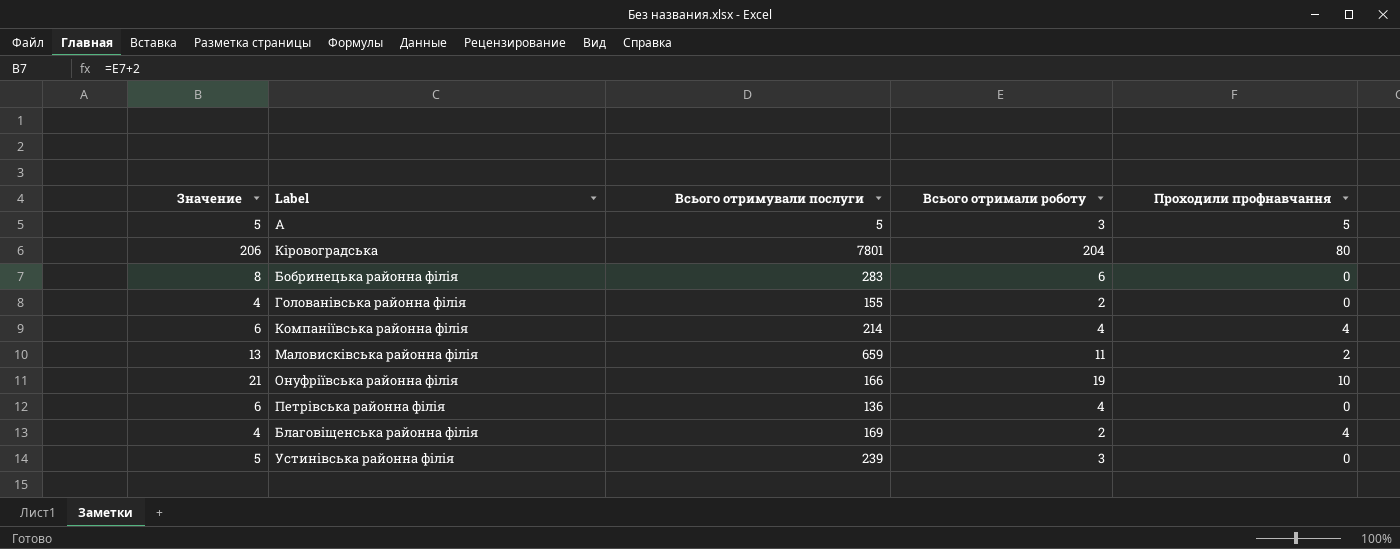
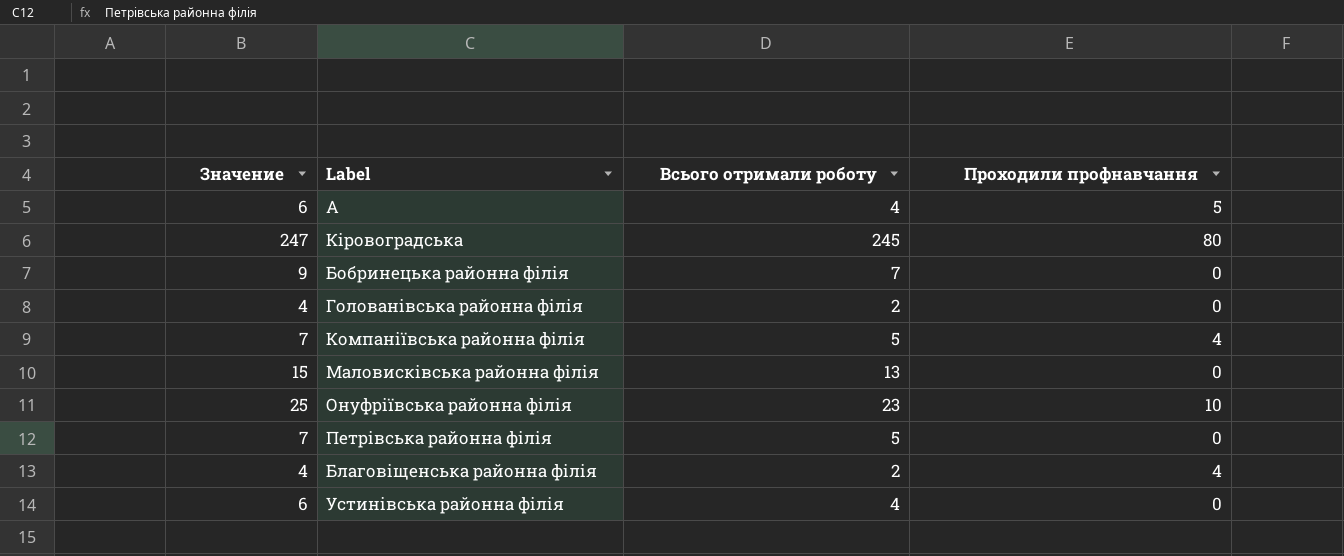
column Всього отримували послуги | position: 3 -> none
А | Значение: 5 -> 6
А | Всього отримали роботу: 3 -> 4
Кіровоградська | Значение: 206 -> 247
Кіровоградська | Всього отримали роботу: 204 -> 245
Бобринецька районна філія | Значение: 8 -> 9
Бобринецька районна філія | Всього отримали роботу: 6 -> 7
Компаніївська районна філія | Значение: 6 -> 7
Компаніївська районна філія | Всього отримали роботу: 4 -> 5
Маловисківська районна філія | Значение: 13 -> 15
Маловисківська районна філія | Всього отримали роботу: 11 -> 13
Маловисківська районна філія | Проходили профнавчання: 2 -> 0
Онуфріївська районна філія | Значение: 21 -> 25
Онуфріївська районна філія | Всього отримали роботу: 19 -> 23
Петрівська районна філія | Значение: 6 -> 7
Петрівська районна філія | Всього отримали роботу: 4 -> 5
Устинівська районна філія | Значение: 5 -> 6
Устинівська районна філія | Всього отримали роботу: 3 -> 4

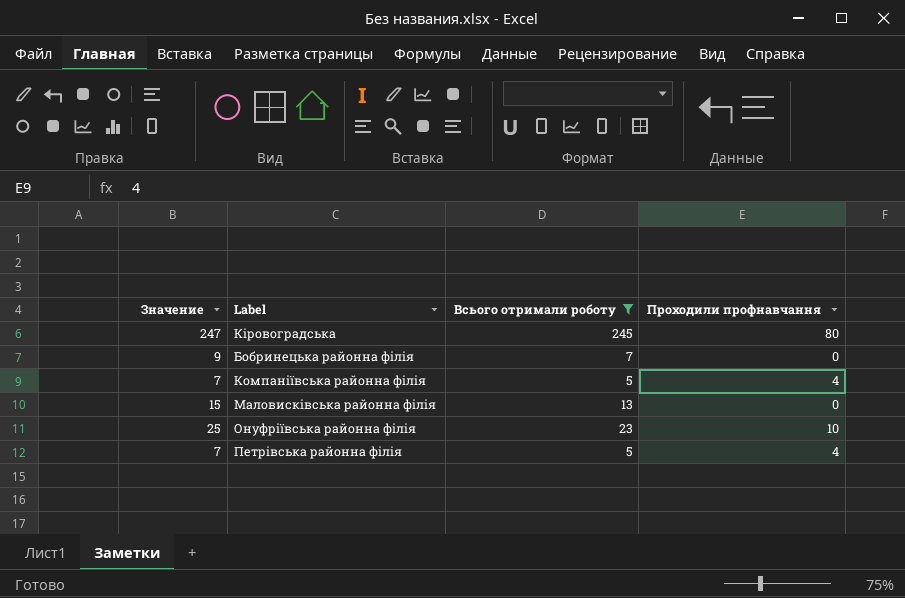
filter: none -> Всього отримали роботу >= 5
Петрівська районна філія | Проходили профнавчання: 0 -> 4

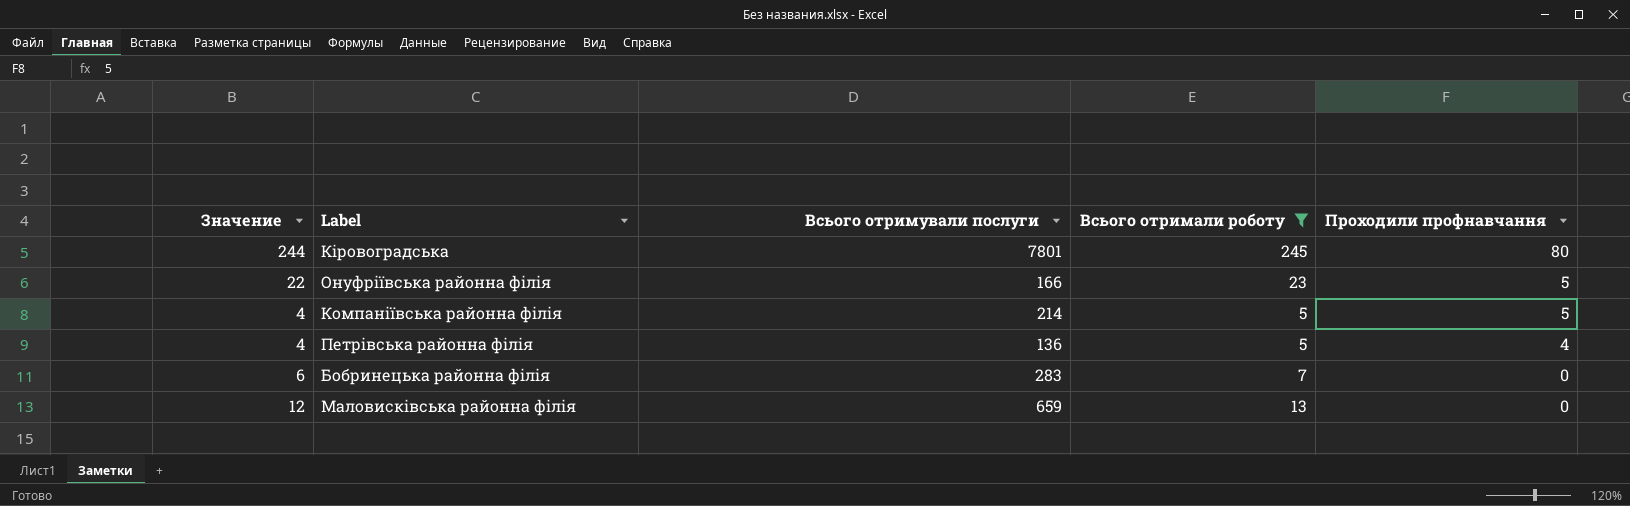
row order: none -> Проходили профнавчання descending
column Значение | formula: [Всього отримали роботу] + 2 -> [Всього отримали роботу] - 1
column Всього отримували послуги | position: none -> 3
Онуфріївська районна філія | Проходили профнавчання: 10 -> 5
Компаніївська районна філія | Проходили профнавчання: 4 -> 5

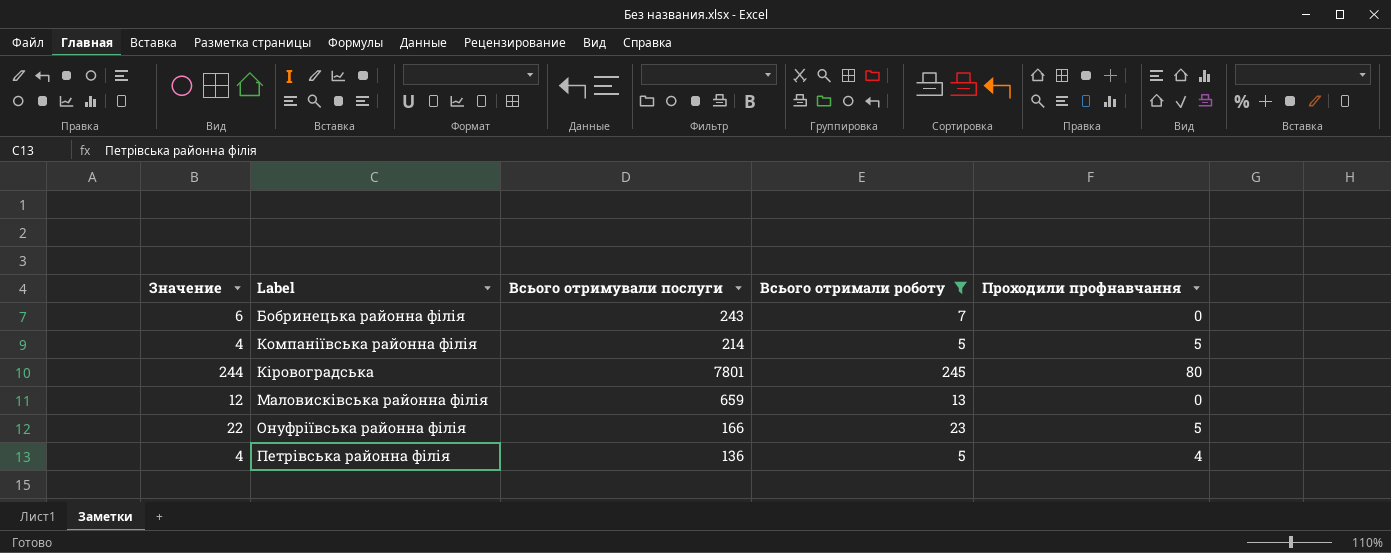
row order: Проходили профнавчання descending -> Label ascending
Бобринецька районна філія | Всього отримували послуги: 283 -> 243

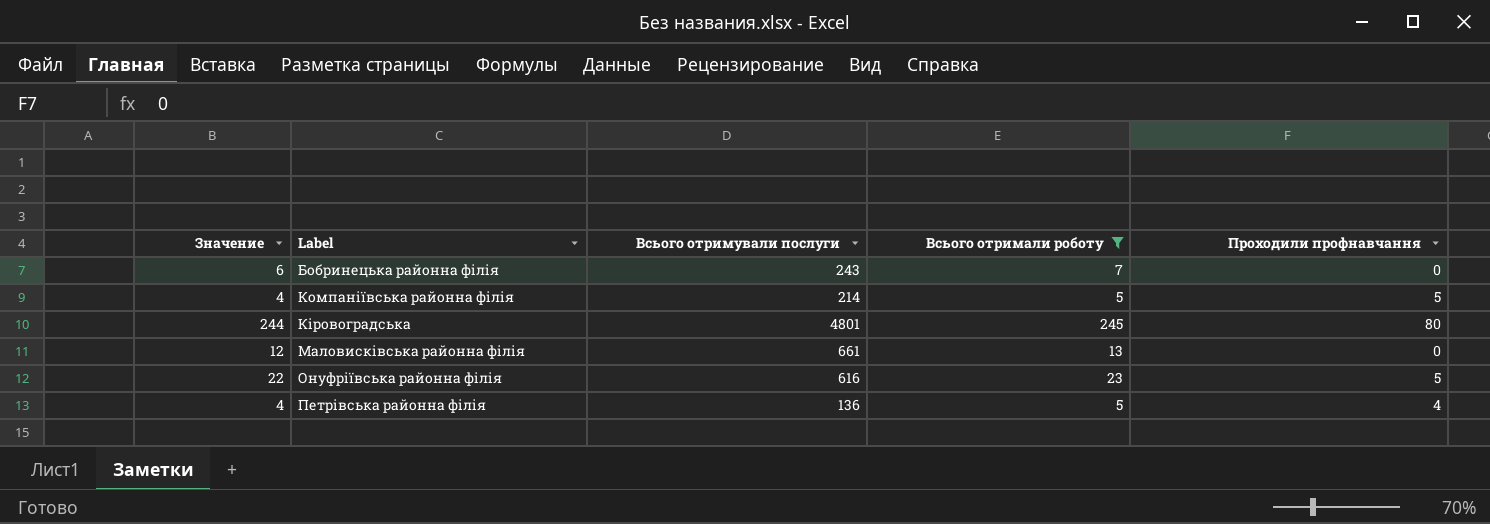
Кіровоградська | Всього отримували послуги: 7801 -> 4801
Маловисківська районна філія | Всього отримували послуги: 659 -> 661
Онуфріївська районна філія | Всього отримували послуги: 166 -> 616

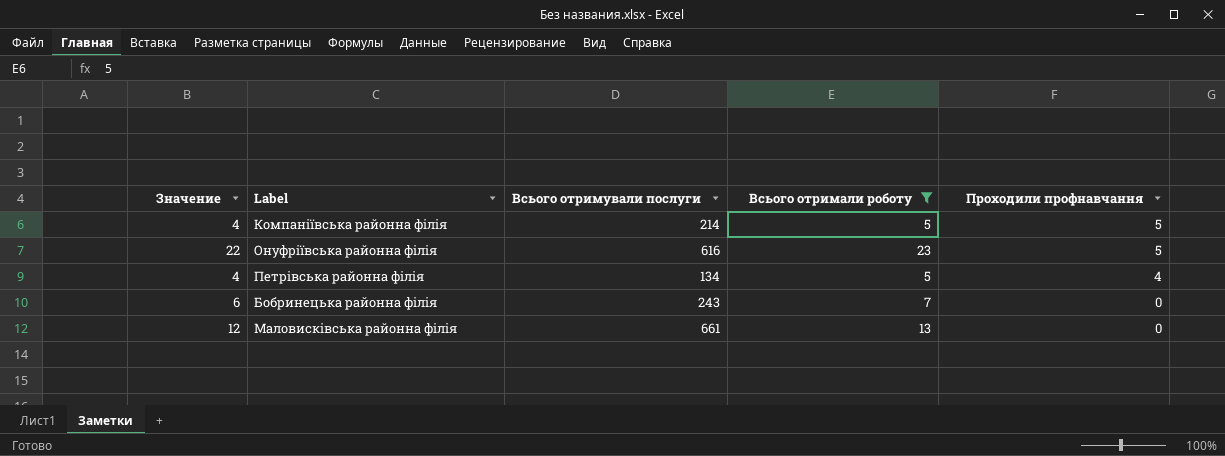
row order: Label ascending -> Проходили профнавчання descending
row Кіровоградська: 244 | 4801 | 245 | 80 -> none
Петрівська районна філія | Всього отримували послуги: 136 -> 134

